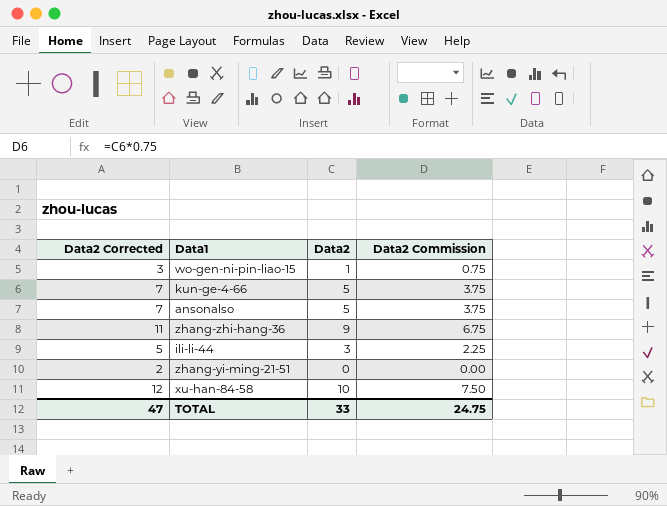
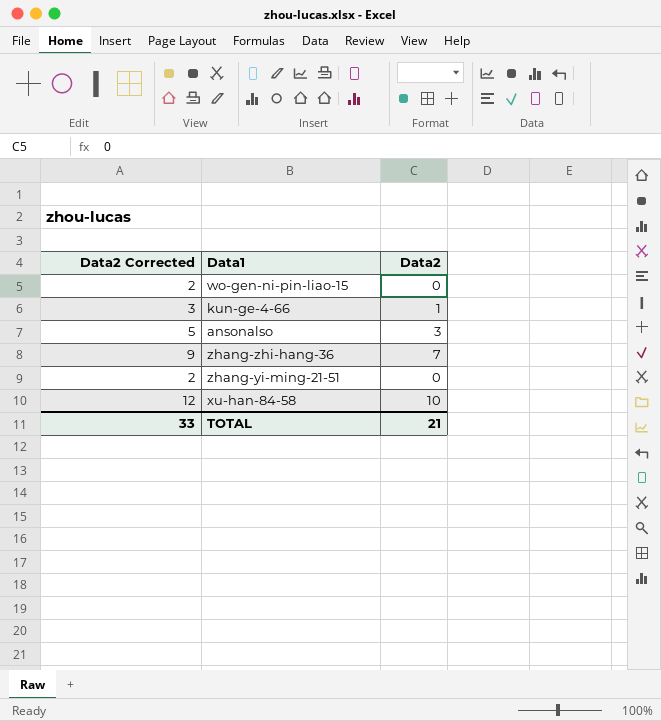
column Data2 Commission | formula: [Data2] * 0.75 -> none
row ili-li-44: 5 | 3 | 2.25 -> none
wo-gen-ni-pin-liao-15 | Data2 Corrected: 3 -> 2
wo-gen-ni-pin-liao-15 | Data2: 1 -> 0
kun-ge-4-66 | Data2 Corrected: 7 -> 3
kun-ge-4-66 | Data2: 5 -> 1
ansonalso | Data2 Corrected: 7 -> 5
ansonalso | Data2: 5 -> 3
zhang-zhi-hang-36 | Data2 Corrected: 11 -> 9
zhang-zhi-hang-36 | Data2: 9 -> 7
TOTAL | Data2 Corrected: 47 -> 33
TOTAL | Data2: 33 -> 21

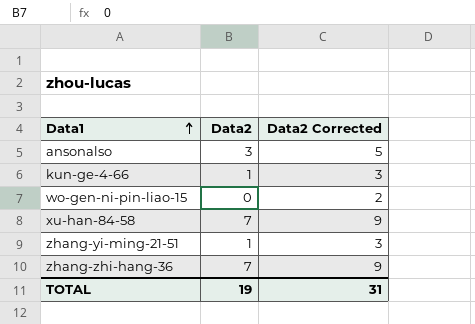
row order: none -> Data1 ascending
column Data2 Corrected | position: 1 -> 3
xu-han-84-58 | Data2: 10 -> 7
xu-han-84-58 | Data2 Corrected: 12 -> 9
zhang-yi-ming-21-51 | Data2: 0 -> 1
zhang-yi-ming-21-51 | Data2 Corrected: 2 -> 3
TOTAL | Data2: 21 -> 19
TOTAL | Data2 Corrected: 33 -> 31

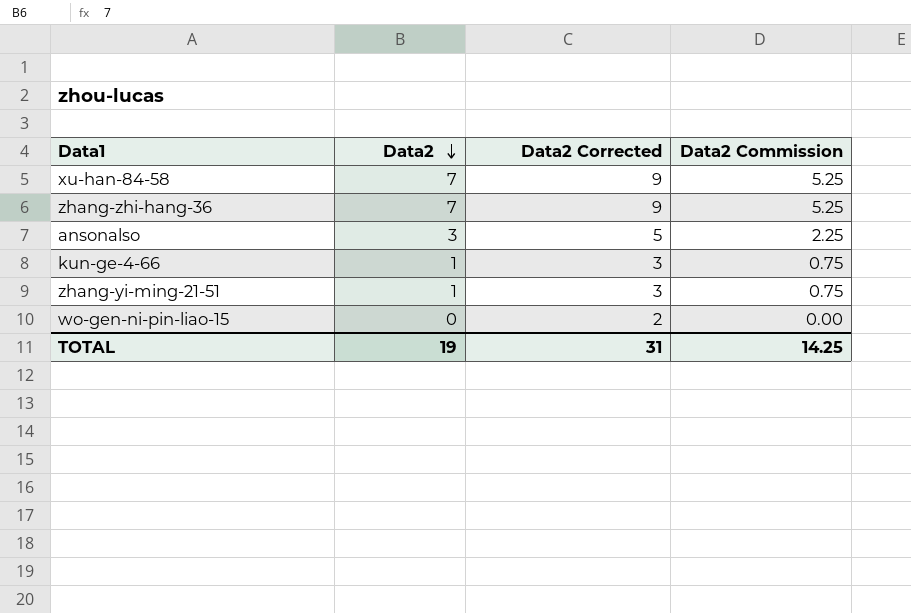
row order: Data1 ascending -> Data2 descending
column Data2 Commission | formula: none -> [Data2] * 0.75

